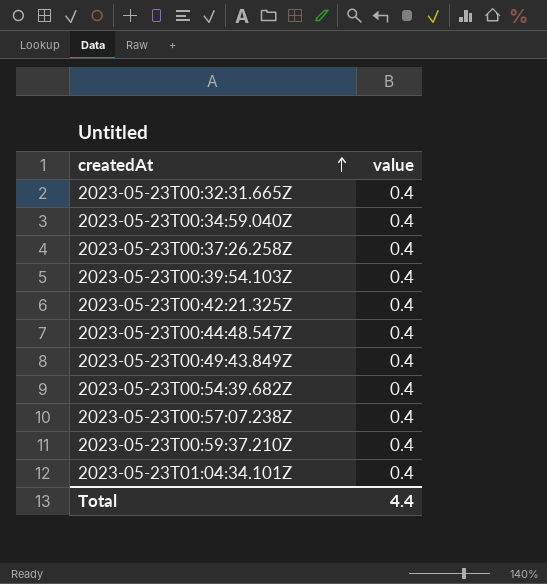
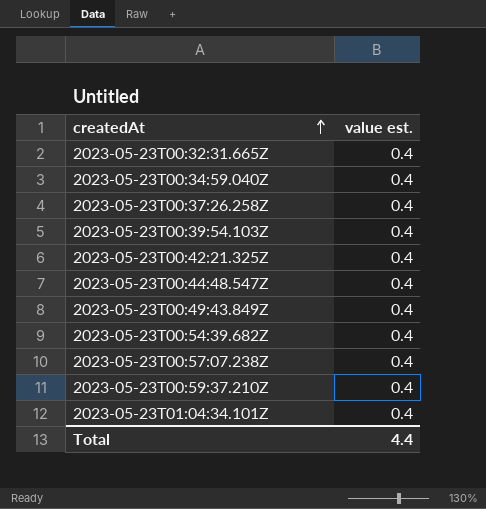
column name: value -> value est.

